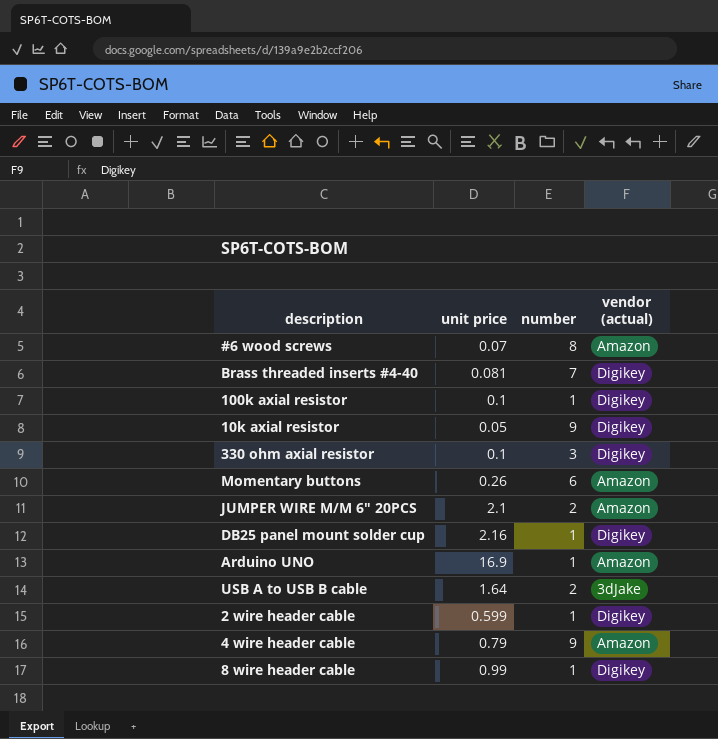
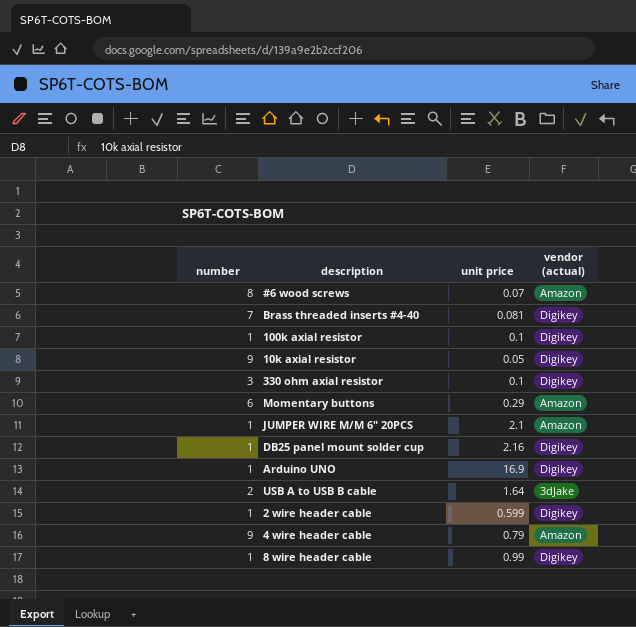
column number | position: 3 -> 1
Momentary buttons | unit price: 0.26 -> 0.29
JUMPER WIRE M/M 6" 20PCS | number: 2 -> 1
Arduino UNO | vendor (actual): Amazon -> Digikey

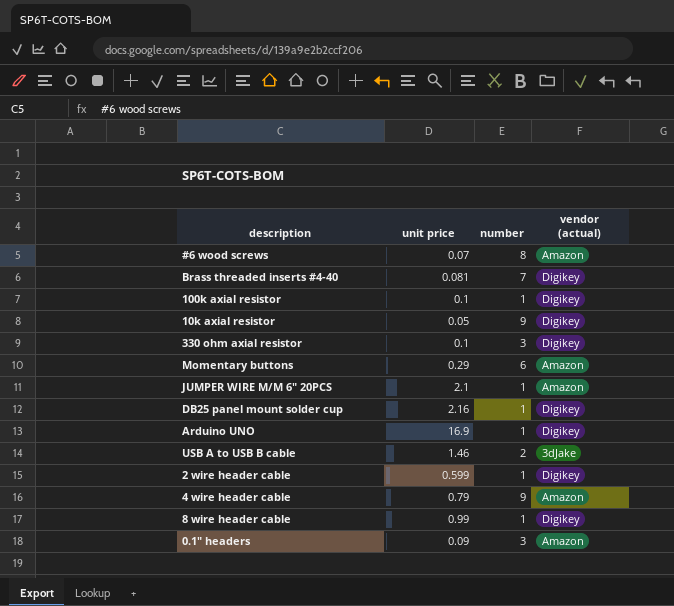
column number | position: 1 -> 3
USB A to USB B cable | unit price: 1.64 -> 1.46
row 0.1" headers: none -> 0.09 | 3 | Amazon

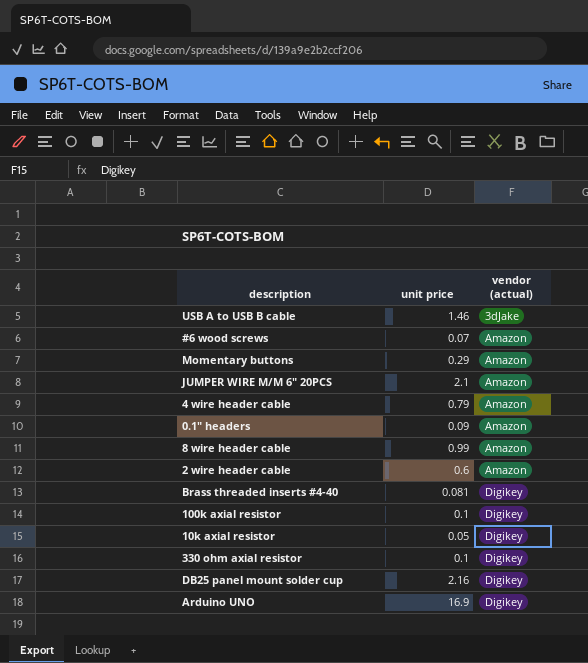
row order: none -> vendor (actual) ascending
column number | position: 3 -> none
8 wire header cable | vendor (actual): Digikey -> Amazon
2 wire header cable | unit price: 0.599 -> 0.6
2 wire header cable | vendor (actual): Digikey -> Amazon

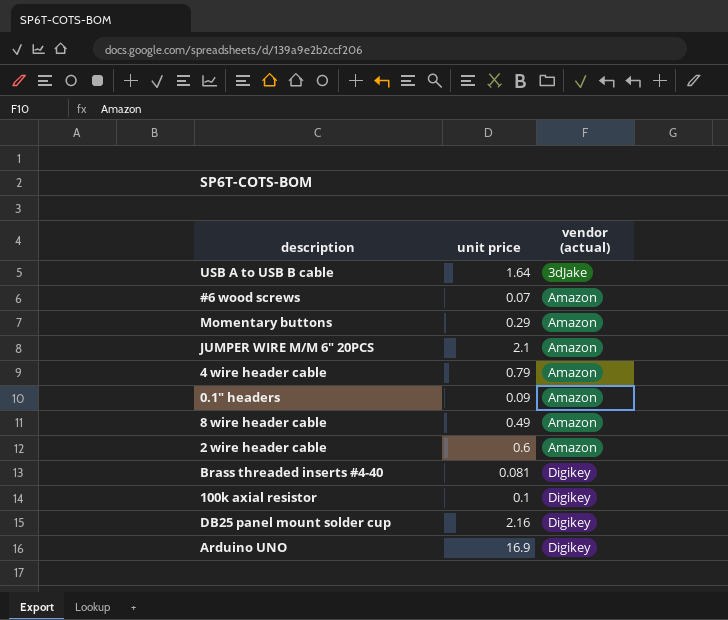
row 10k axial resistor: 0.05 | Digikey -> none
row 330 ohm axial resistor: 0.1 | Digikey -> none
USB A to USB B cable | unit price: 1.46 -> 1.64
8 wire header cable | unit price: 0.99 -> 0.49

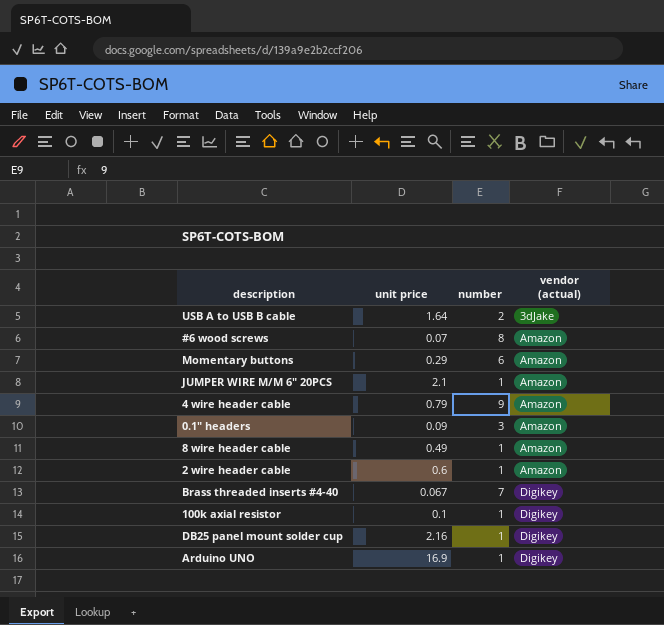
column number | position: none -> 3
Brass threaded inserts #4-40 | unit price: 0.081 -> 0.067

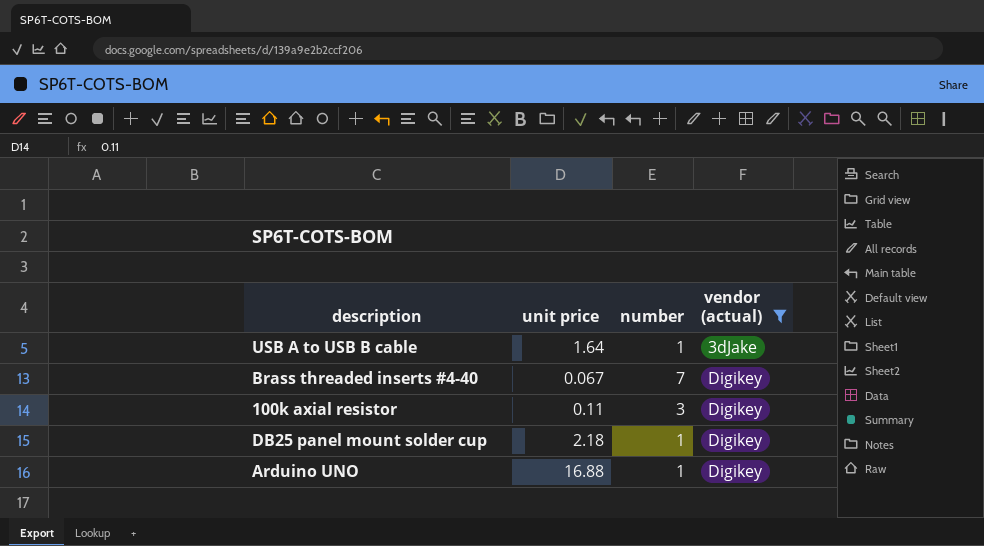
filter: none -> vendor (actual) != Amazon
USB A to USB B cable | number: 2 -> 1
100k axial resistor | unit price: 0.1 -> 0.11
100k axial resistor | number: 1 -> 3
DB25 panel mount solder cup | unit price: 2.16 -> 2.18
Arduino UNO | unit price: 16.9 -> 16.88

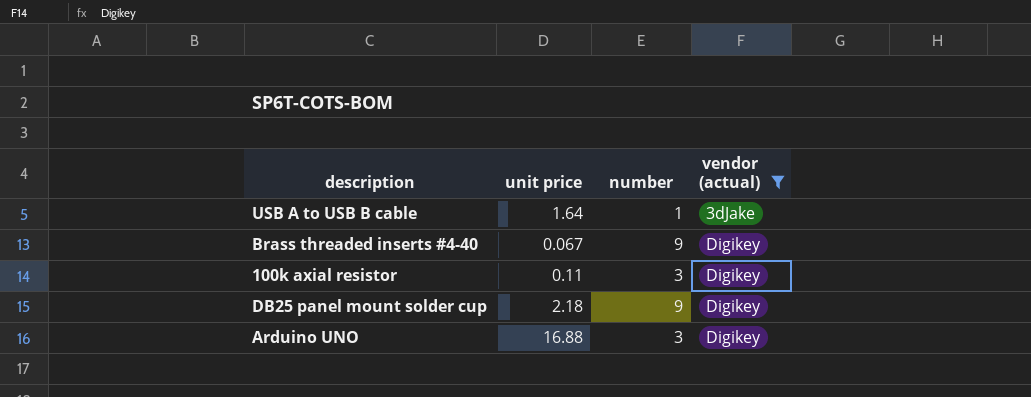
Brass threaded inserts #4-40 | number: 7 -> 9
DB25 panel mount solder cup | number: 1 -> 9
Arduino UNO | number: 1 -> 3

